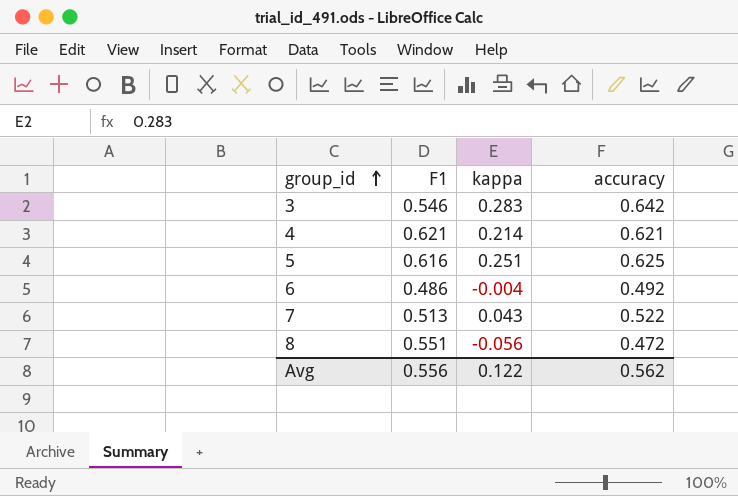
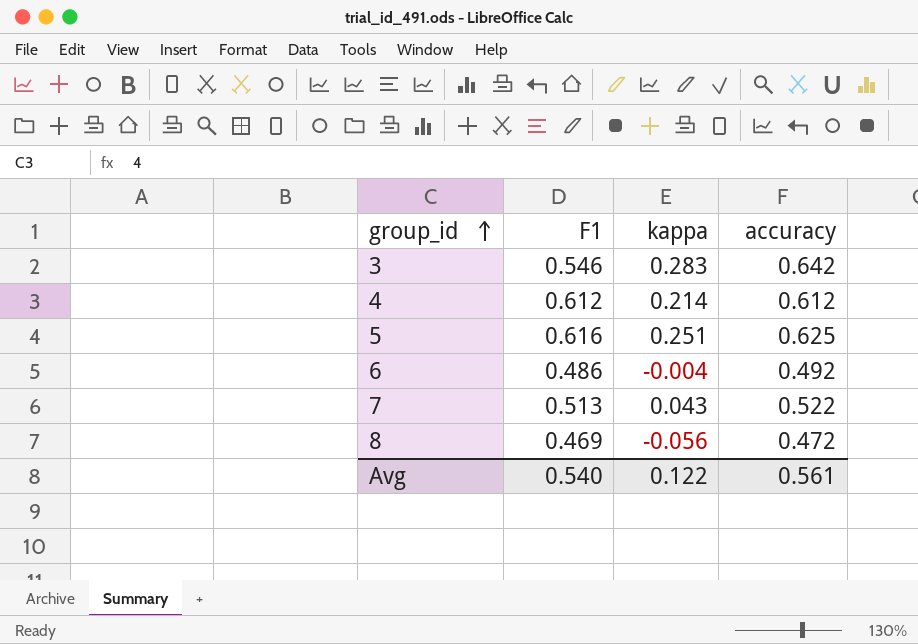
4 | F1: 0.621 -> 0.612
4 | accuracy: 0.621 -> 0.612
8 | F1: 0.551 -> 0.469
Avg | F1: 0.556 -> 0.540
Avg | accuracy: 0.562 -> 0.561

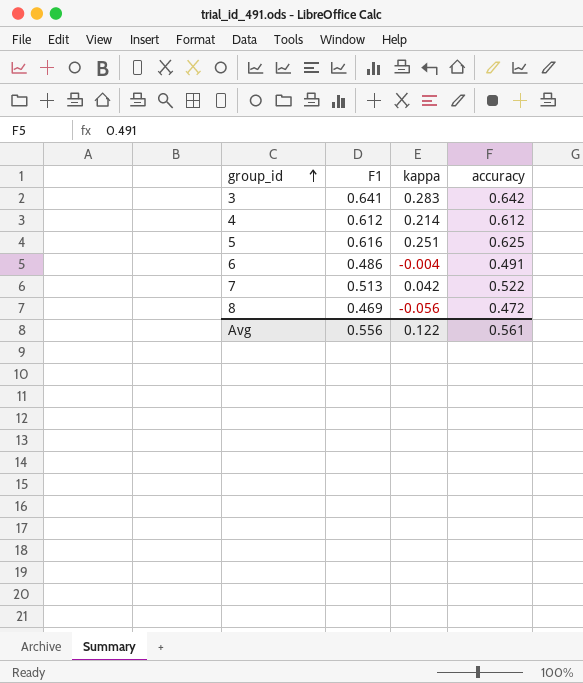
3 | F1: 0.546 -> 0.641
6 | accuracy: 0.492 -> 0.491
7 | kappa: 0.043 -> 0.042
Avg | F1: 0.540 -> 0.556

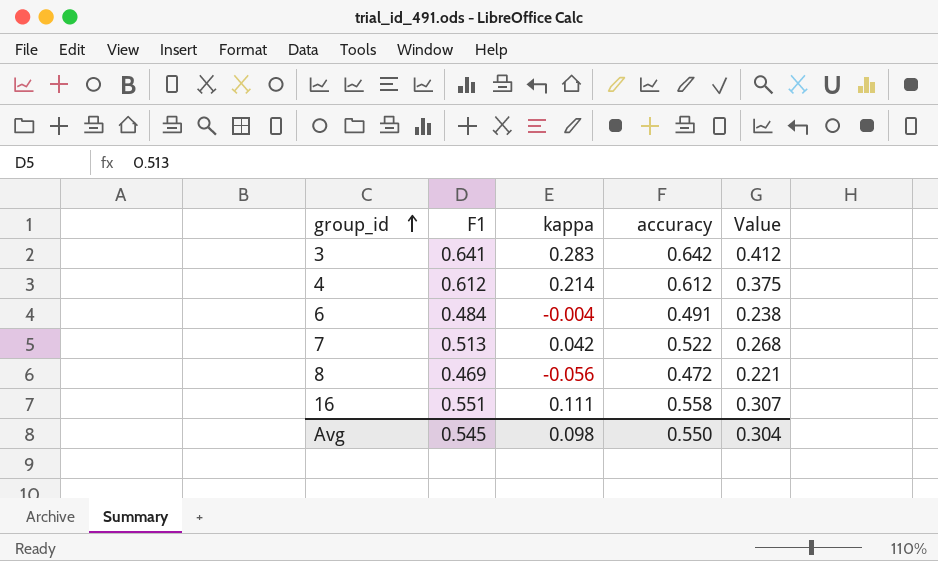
column Value | formula: none -> [F1] * [accuracy]
row 5: 0.616 | 0.251 | 0.625 -> none
6 | F1: 0.486 -> 0.484
row 16: none -> 0.551 | 0.111 | 0.558 | 0.307
Avg | F1: 0.556 -> 0.545
Avg | kappa: 0.122 -> 0.098
Avg | accuracy: 0.561 -> 0.550

